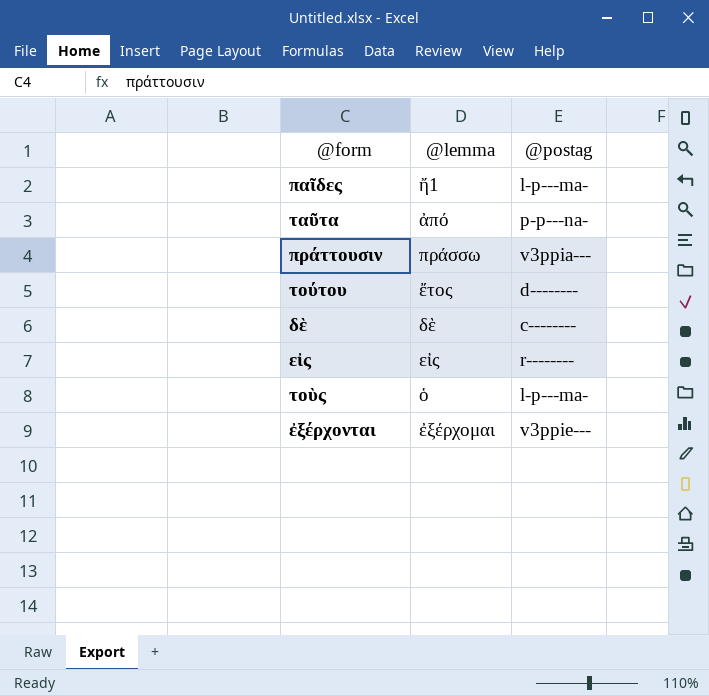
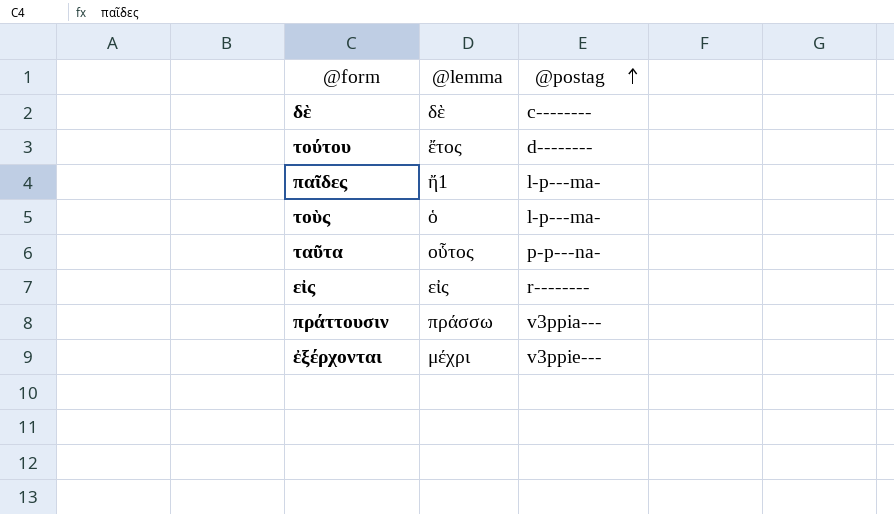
row order: none -> @postag ascending
ταῦτα | @lemma: ἀπό -> οὗτος
ἐξέρχονται | @lemma: ἐξέρχομαι -> μέχρι

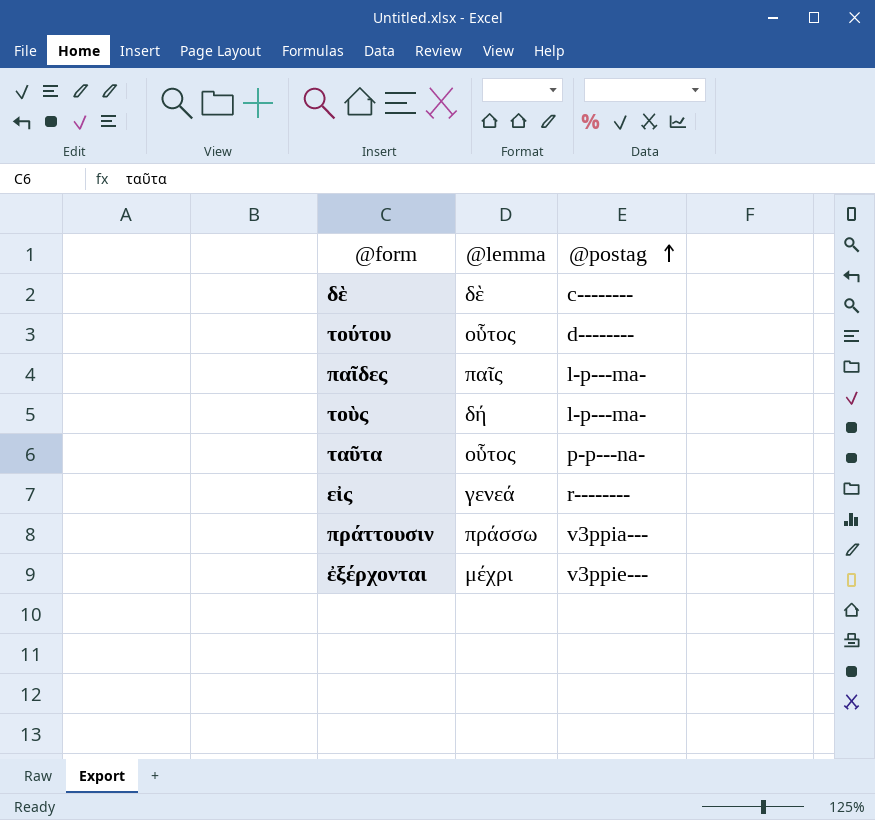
τούτου | @lemma: ἔτος -> οὗτος
παῖδες | @lemma: ἤ1 -> παῖς
τοὺς | @lemma: ὁ -> δή
εἰς | @lemma: εἰς -> γενεά

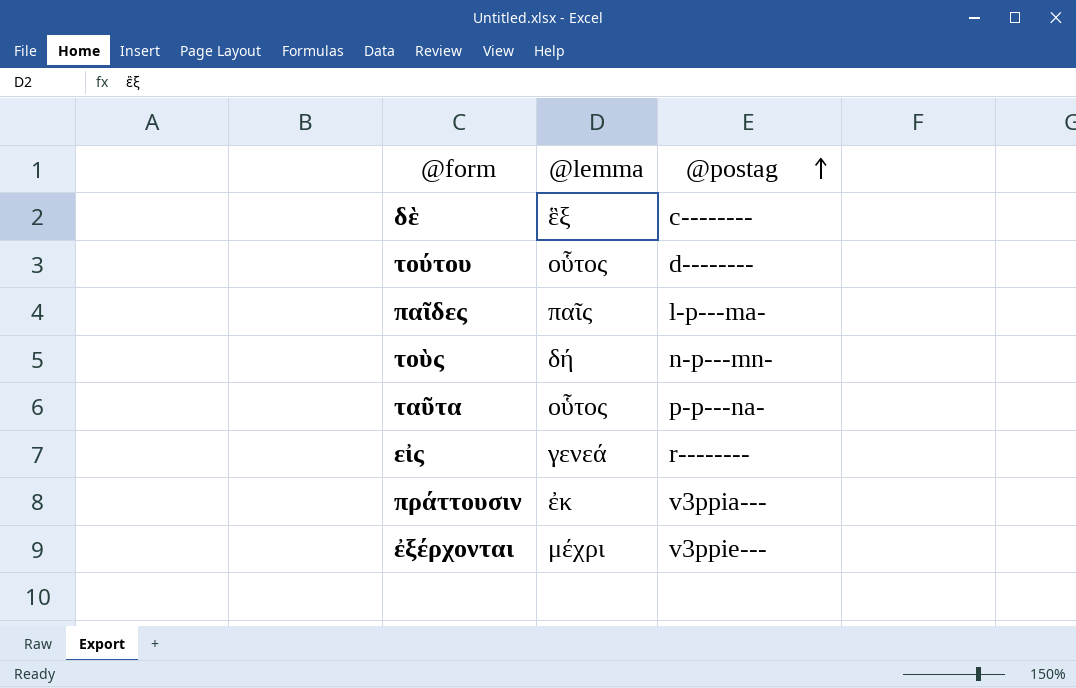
δὲ | @lemma: δὲ -> ἓξ
τοὺς | @postag: l-p---ma- -> n-p---mn-
πράττουσιν | @lemma: πράσσω -> ἐκ

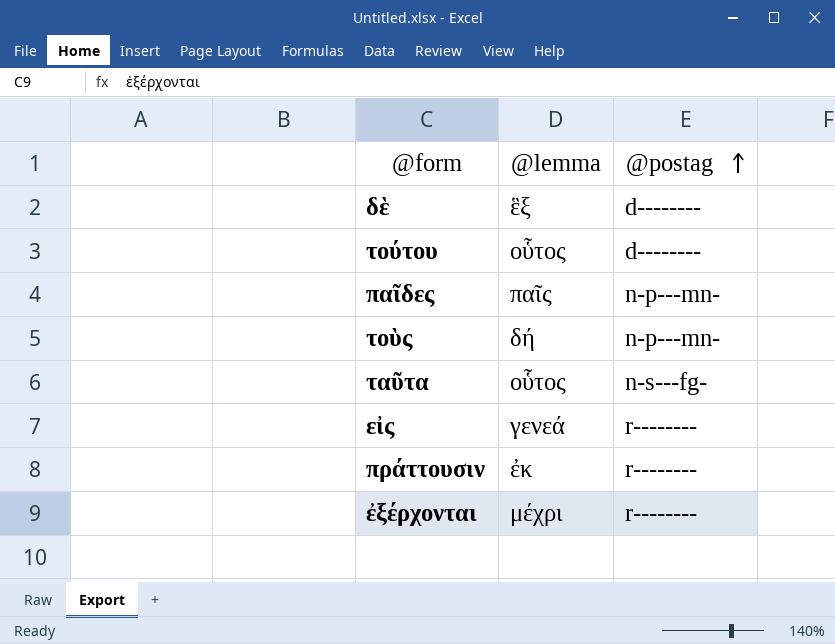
δὲ | @postag: c-------- -> d--------
παῖδες | @postag: l-p---ma- -> n-p---mn-
ταῦτα | @postag: p-p---na- -> n-s---fg-
πράττουσιν | @postag: v3ppia--- -> r--------
ἐξέρχονται | @postag: v3ppie--- -> r--------

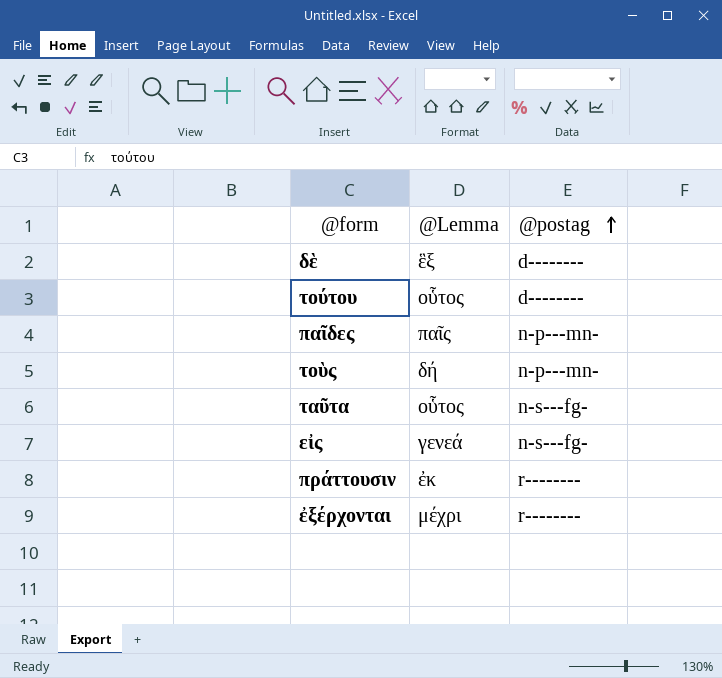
column name: @lemma -> @Lemma
εἰς | @postag: r-------- -> n-s---fg-

